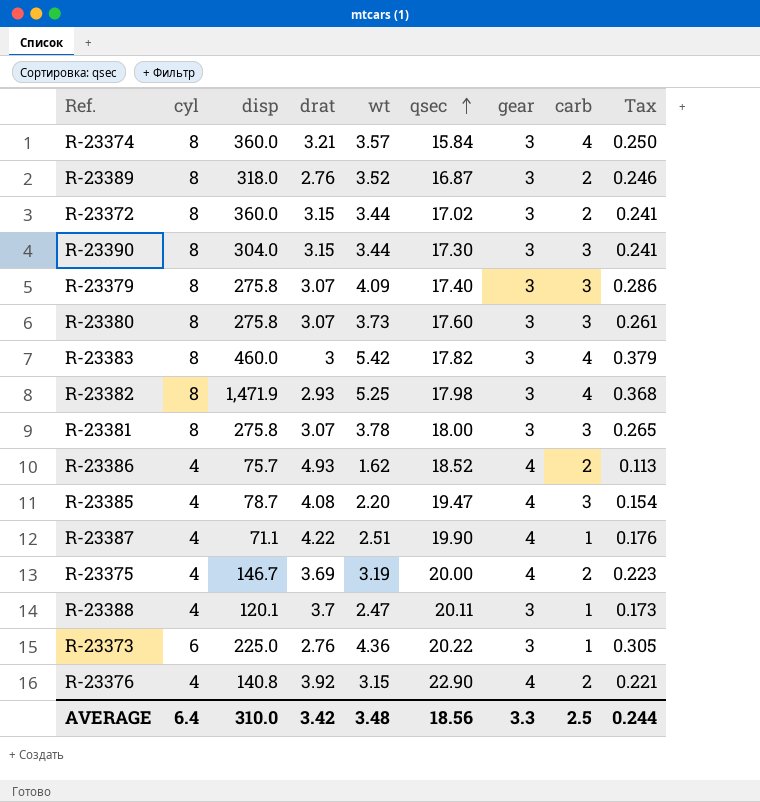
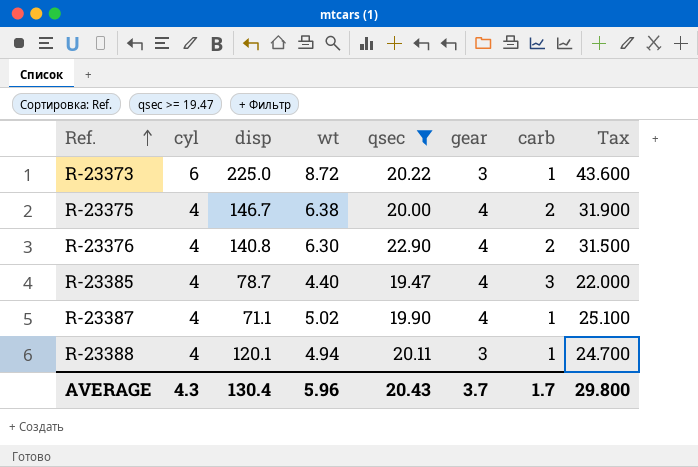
filter: none -> qsec >= 19.47
row order: qsec ascending -> Ref. ascending
column drat | position: 4 -> none
column Tax | formula: [wt] * 0.07 -> [wt] * 5
R-23373 | wt: 4.36 -> 8.72
R-23375 | wt: 3.19 -> 6.38
R-23376 | wt: 3.15 -> 6.30
R-23385 | wt: 2.20 -> 4.40
R-23387 | wt: 2.51 -> 5.02
R-23388 | wt: 2.47 -> 4.94
AVERAGE | cyl: 6.4 -> 4.3
AVERAGE | disp: 310.0 -> 130.4
AVERAGE | wt: 3.48 -> 5.96
AVERAGE | qsec: 18.56 -> 20.43
AVERAGE | gear: 3.3 -> 3.7
AVERAGE | carb: 2.5 -> 1.7
AVERAGE | Tax: 0.244 -> 29.800

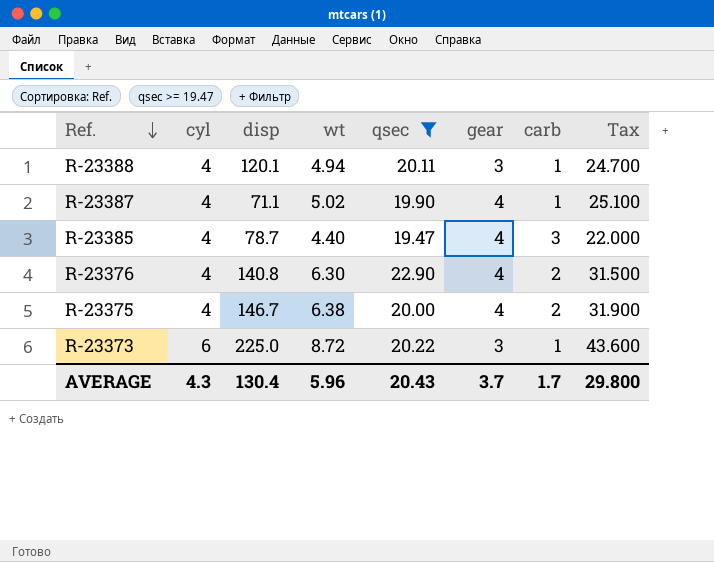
row order: Ref. ascending -> Ref. descending

